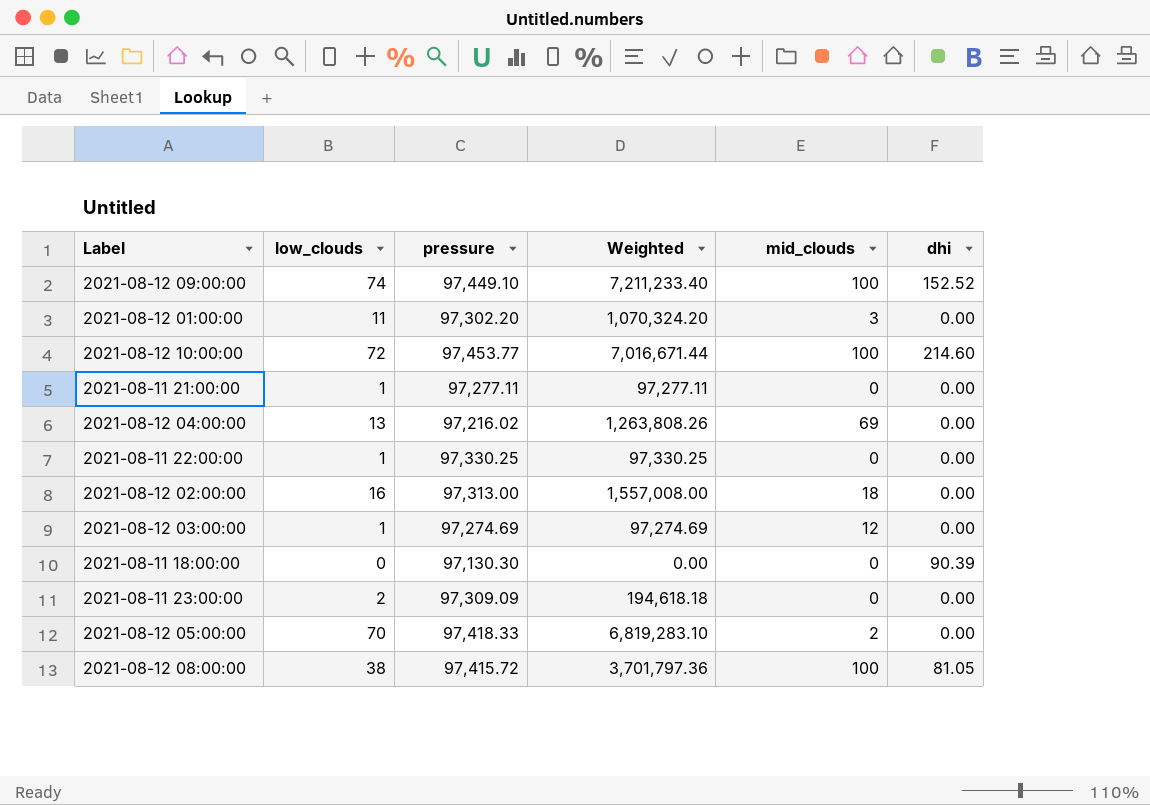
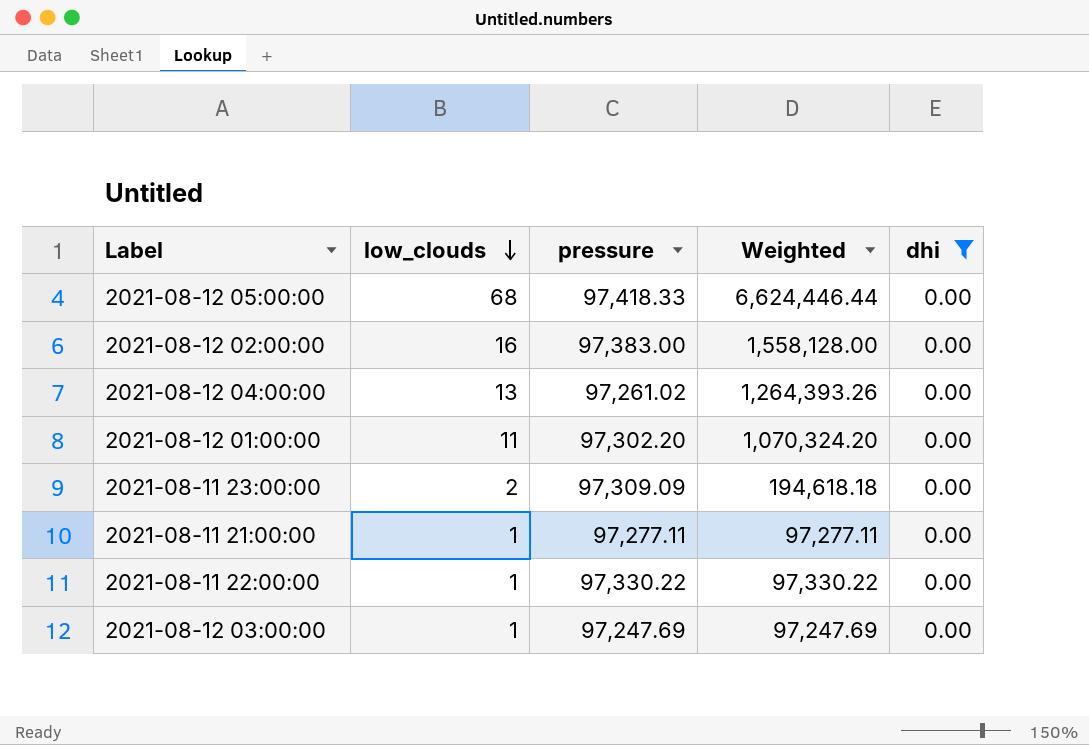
filter: none -> dhi = 0.00
row order: none -> low_clouds descending
column mid_clouds | position: 5 -> none
2021-08-12 05:00:00 | low_clouds: 70 -> 68
2021-08-12 05:00:00 | Weighted: 6,819,283.10 -> 6,624,446.44
2021-08-12 02:00:00 | pressure: 97,313.00 -> 97,383.00
2021-08-12 02:00:00 | Weighted: 1,557,008.00 -> 1,558,128.00
2021-08-12 04:00:00 | pressure: 97,216.02 -> 97,261.02
2021-08-12 04:00:00 | Weighted: 1,263,808.26 -> 1,264,393.26
2021-08-11 22:00:00 | pressure: 97,330.25 -> 97,330.22
2021-08-11 22:00:00 | Weighted: 97,330.25 -> 97,330.22
2021-08-12 03:00:00 | pressure: 97,274.69 -> 97,247.69
2021-08-12 03:00:00 | Weighted: 97,274.69 -> 97,247.69

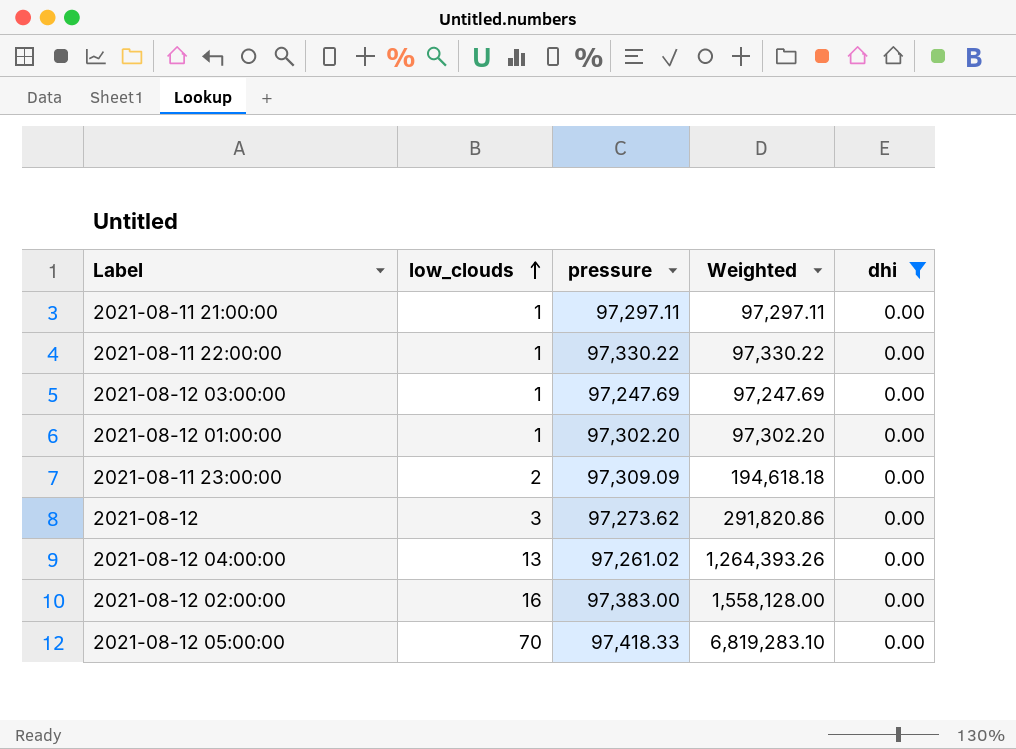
row order: low_clouds descending -> low_clouds ascending
2021-08-11 21:00:00 | pressure: 97,277.11 -> 97,297.11
2021-08-11 21:00:00 | Weighted: 97,277.11 -> 97,297.11
2021-08-12 01:00:00 | low_clouds: 11 -> 1
2021-08-12 01:00:00 | Weighted: 1,070,324.20 -> 97,302.20
row 2021-08-12: none -> 3 | 97,273.62 | 291,820.86 | 0.00
2021-08-12 05:00:00 | low_clouds: 68 -> 70
2021-08-12 05:00:00 | Weighted: 6,624,446.44 -> 6,819,283.10

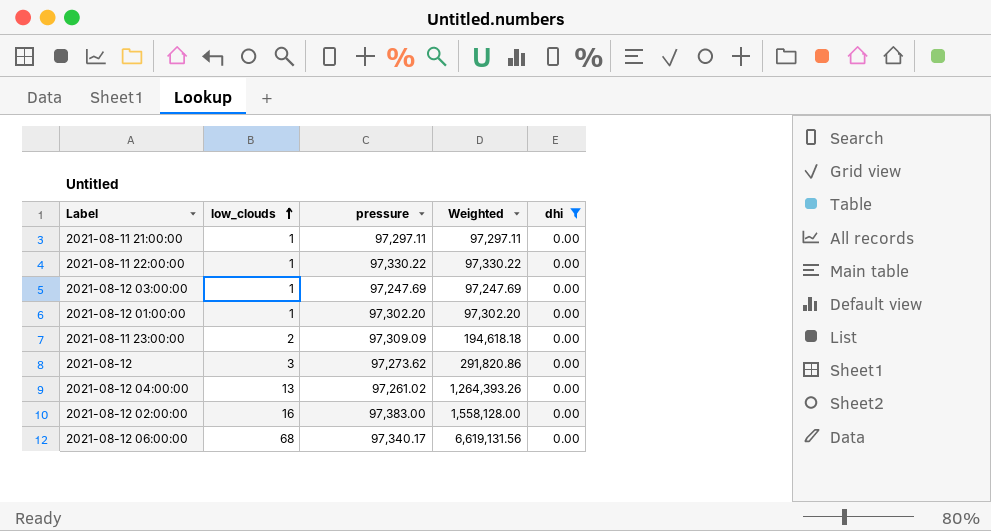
row 2021-08-12 05:00:00: 70 | 97,418.33 | 6,819,283.10 | 0.00 -> none
row 2021-08-12 06:00:00: none -> 68 | 97,340.17 | 6,619,131.56 | 0.00

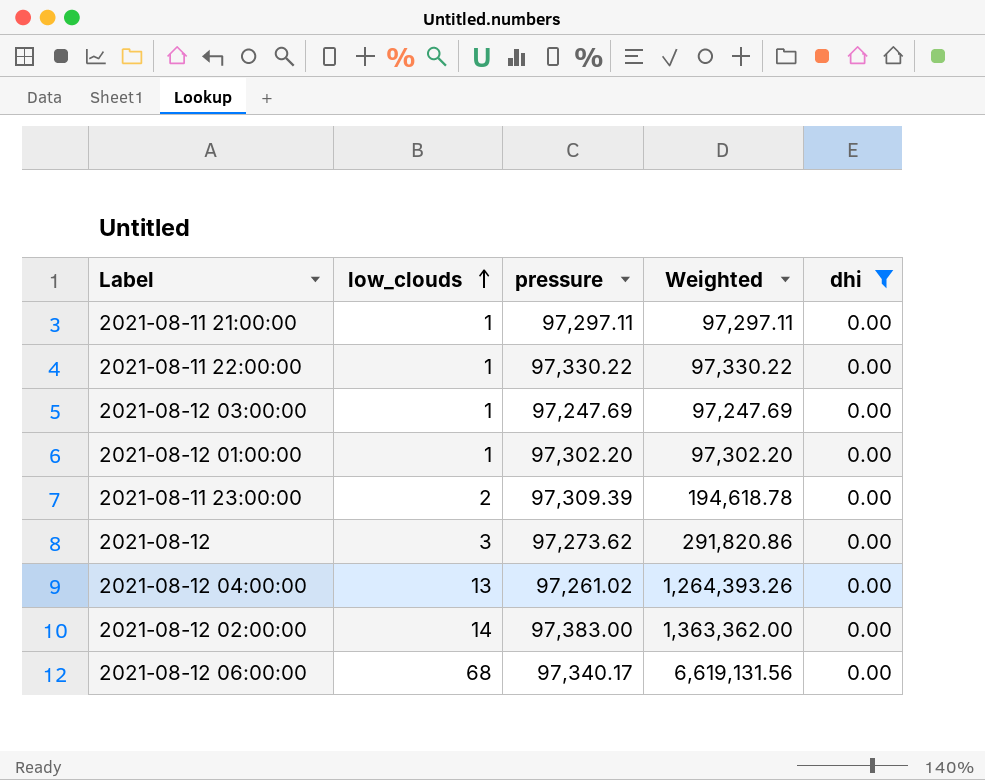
2021-08-11 23:00:00 | pressure: 97,309.09 -> 97,309.39
2021-08-11 23:00:00 | Weighted: 194,618.18 -> 194,618.78
2021-08-12 02:00:00 | low_clouds: 16 -> 14
2021-08-12 02:00:00 | Weighted: 1,558,128.00 -> 1,363,362.00

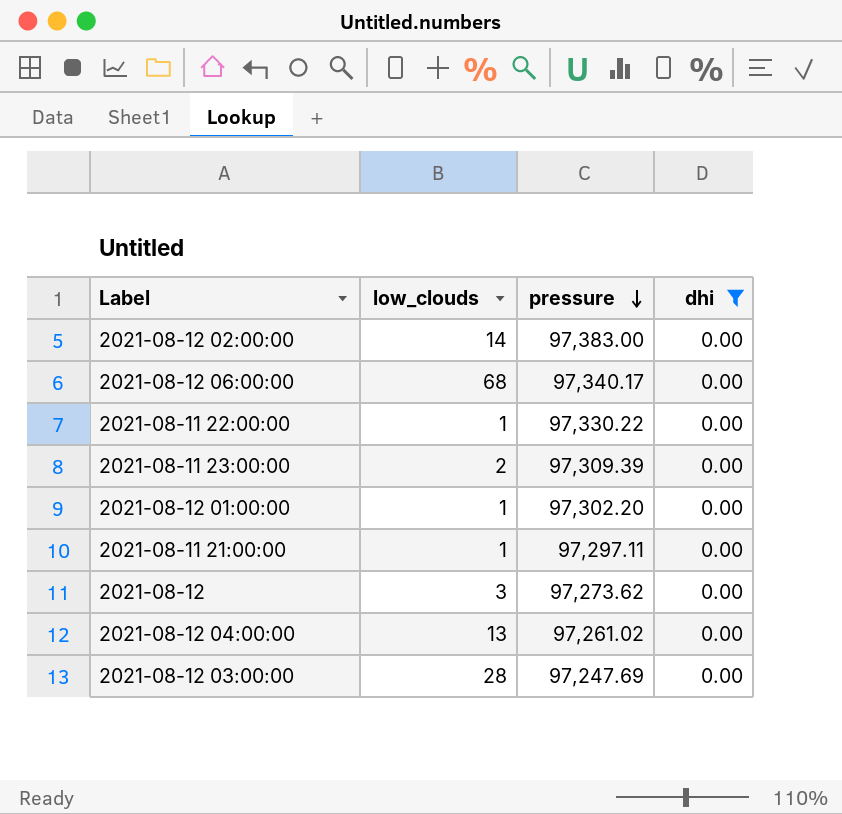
row order: low_clouds ascending -> pressure descending
column Weighted | formula: [low_clouds] * [pressure] -> none
2021-08-12 03:00:00 | low_clouds: 1 -> 28

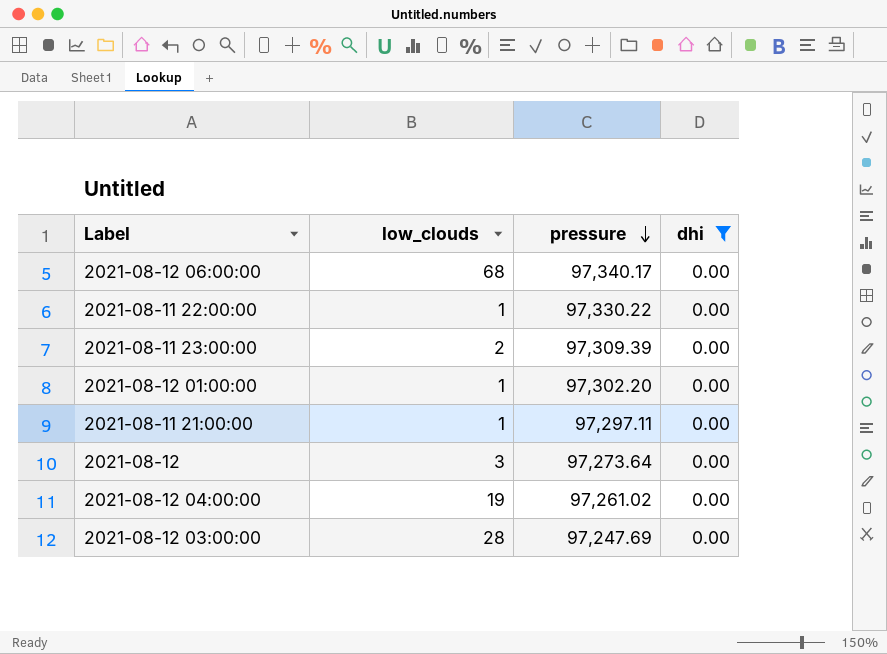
row 2021-08-12 02:00:00: 14 | 97,383.00 | 0.00 -> none
2021-08-12 | pressure: 97,273.62 -> 97,273.64
2021-08-12 04:00:00 | low_clouds: 13 -> 19

